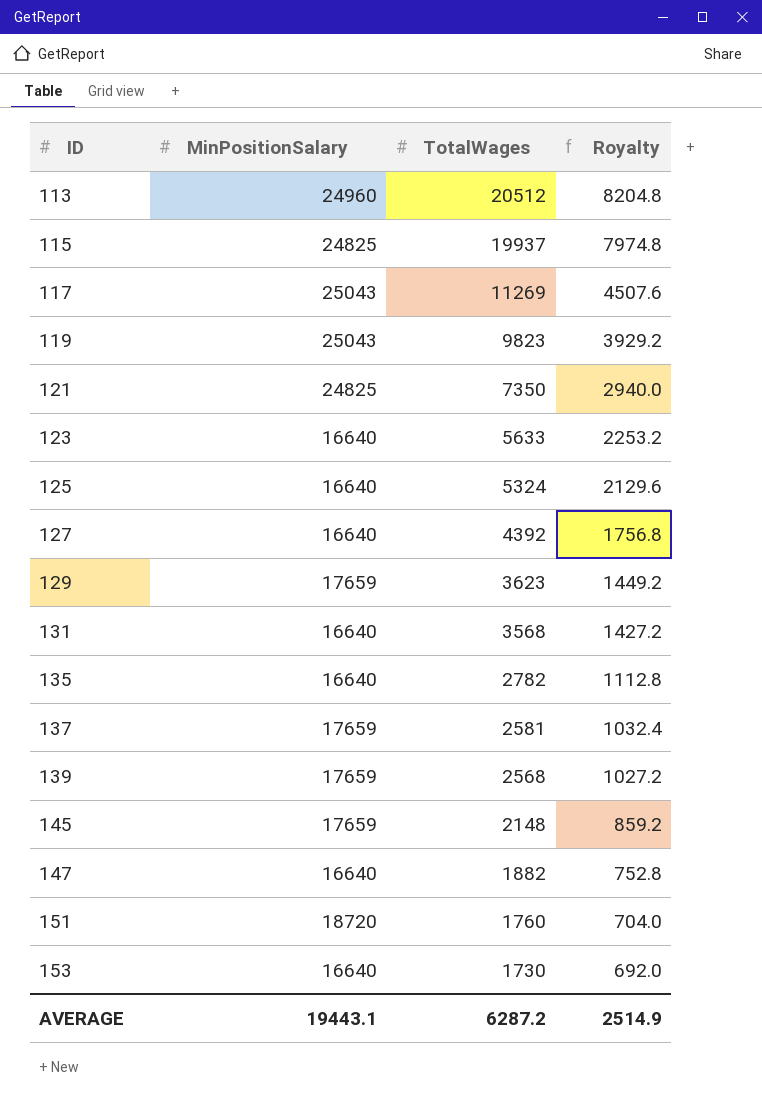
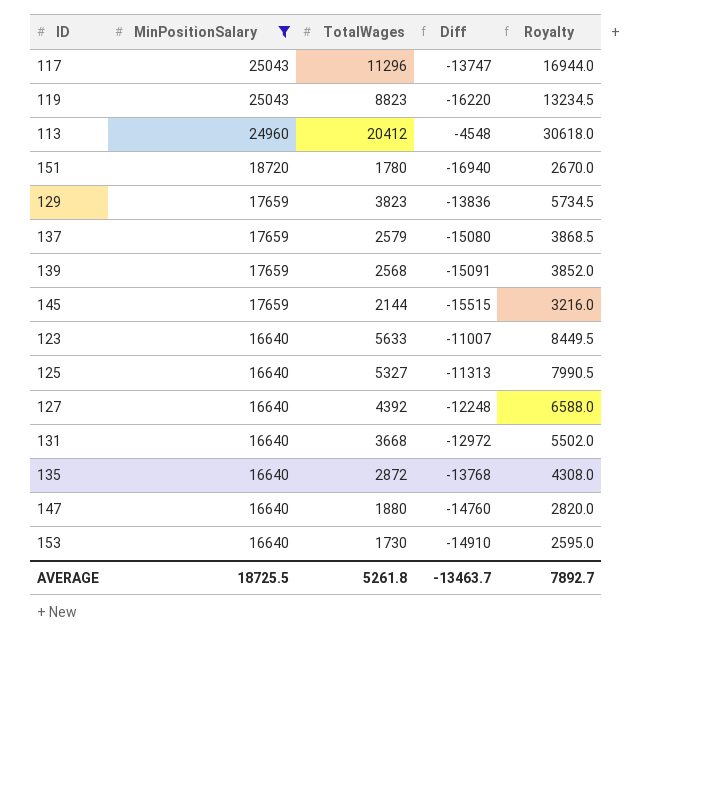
filter: none -> MinPositionSalary != 24825
row order: ID ascending -> MinPositionSalary descending
column Diff | formula: none -> [TotalWages] - [MinPositionSalary]
column Royalty | formula: [TotalWages] * 0.4 -> [TotalWages] * 1.5
117 | TotalWages: 11269 -> 11296
119 | TotalWages: 9823 -> 8823
113 | TotalWages: 20512 -> 20412
151 | TotalWages: 1760 -> 1780
129 | TotalWages: 3623 -> 3823
137 | TotalWages: 2581 -> 2579
145 | TotalWages: 2148 -> 2144
125 | TotalWages: 5324 -> 5327
131 | TotalWages: 3568 -> 3668
135 | TotalWages: 2782 -> 2872
147 | TotalWages: 1882 -> 1880
AVERAGE | MinPositionSalary: 19443.1 -> 18725.5
AVERAGE | TotalWages: 6287.2 -> 5261.8
AVERAGE | Royalty: 2514.9 -> 7892.7

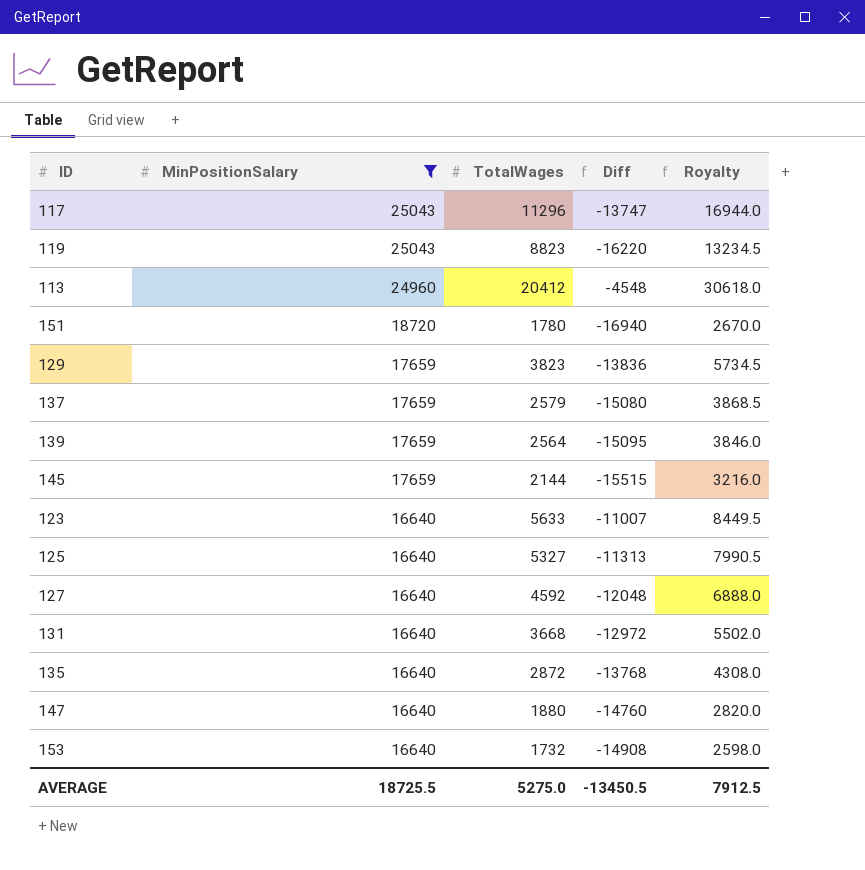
139 | TotalWages: 2568 -> 2564
139 | Diff: -15091 -> -15095
139 | Royalty: 3852.0 -> 3846.0
127 | TotalWages: 4392 -> 4592
127 | Diff: -12248 -> -12048
127 | Royalty: 6588.0 -> 6888.0
153 | TotalWages: 1730 -> 1732
153 | Diff: -14910 -> -14908
153 | Royalty: 2595.0 -> 2598.0
AVERAGE | TotalWages: 5261.8 -> 5275.0
AVERAGE | Diff: -13463.7 -> -13450.5
AVERAGE | Royalty: 7892.7 -> 7912.5

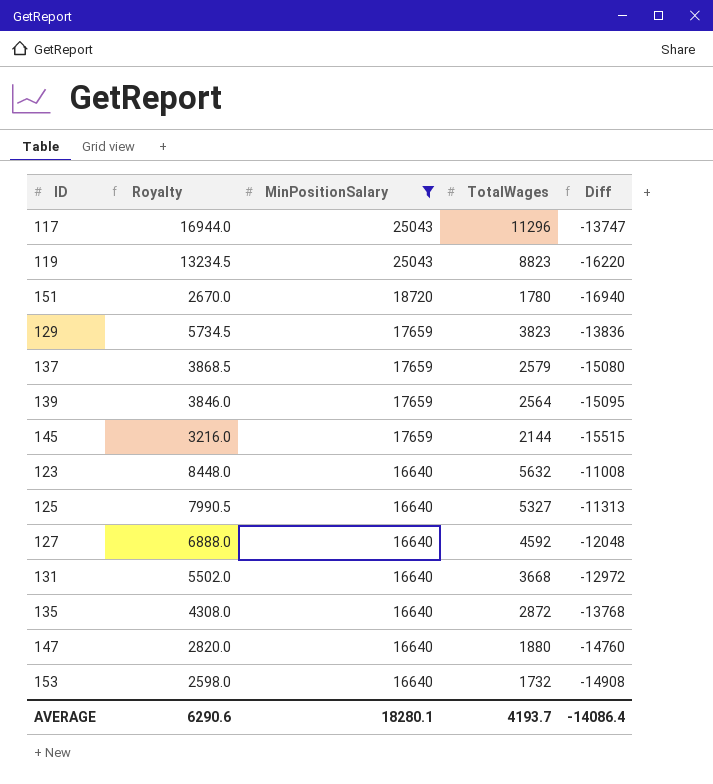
column Royalty | position: 5 -> 2
row 113: 24960 | 20412 | -4548 | 30618.0 -> none
123 | Royalty: 8449.5 -> 8448.0
123 | TotalWages: 5633 -> 5632
123 | Diff: -11007 -> -11008
AVERAGE | Royalty: 7912.5 -> 6290.6
AVERAGE | MinPositionSalary: 18725.5 -> 18280.1
AVERAGE | TotalWages: 5275.0 -> 4193.7
AVERAGE | Diff: -13450.5 -> -14086.4

